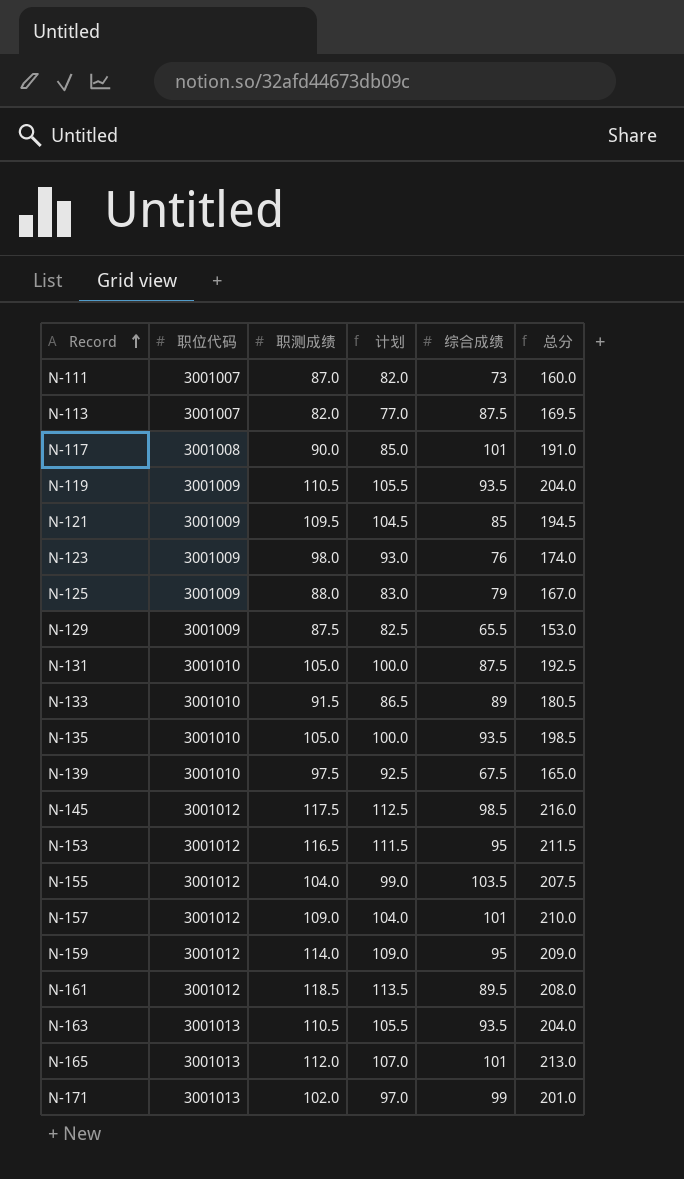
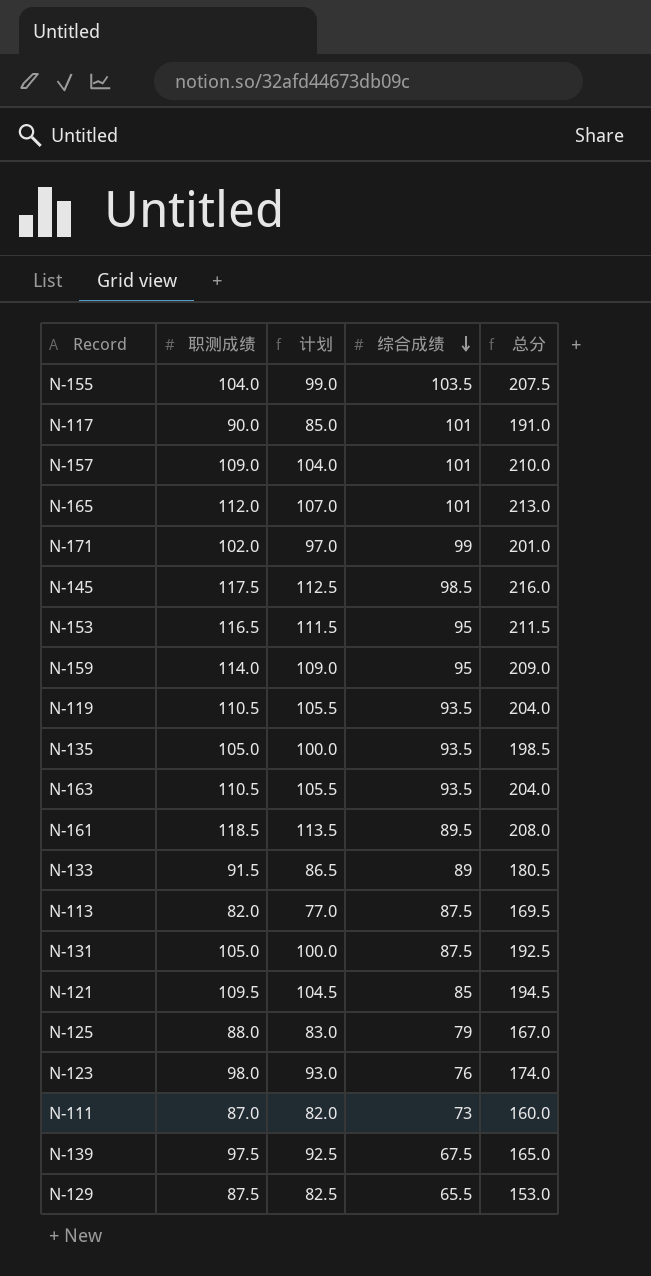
row order: Record ascending -> 综合成绩 descending
column 职位代码 | position: 2 -> none

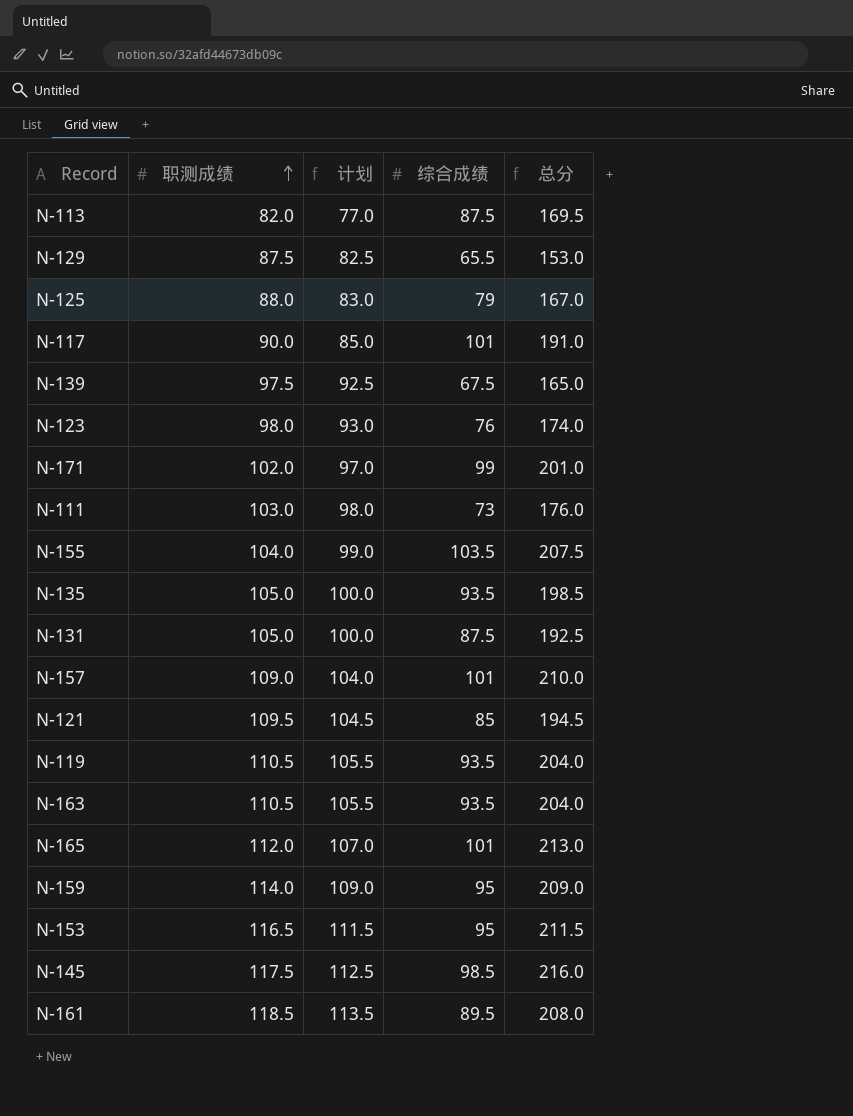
row order: 综合成绩 descending -> 职测成绩 ascending
row N-133: 91.5 | 86.5 | 89 | 180.5 -> none
N-111 | 职测成绩: 87.0 -> 103.0
N-111 | 计划: 82.0 -> 98.0
N-111 | 总分: 160.0 -> 176.0

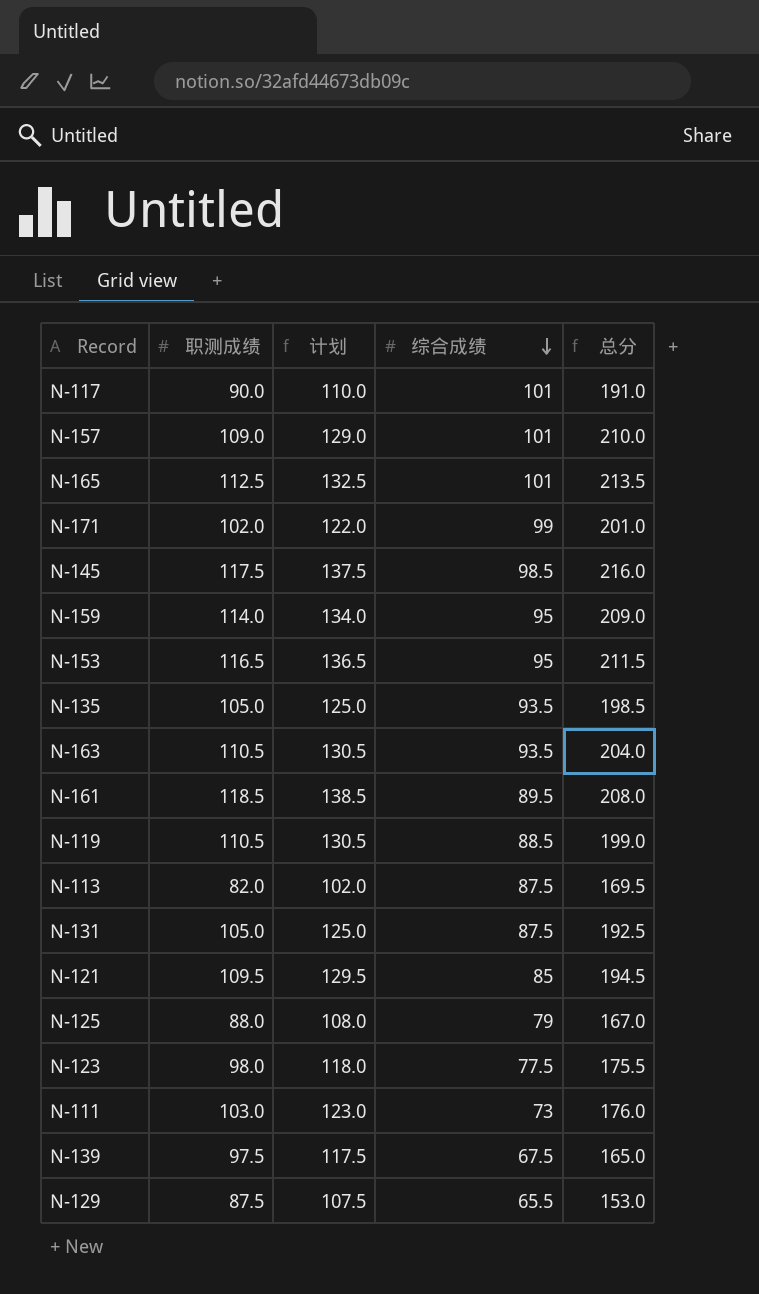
row order: 职测成绩 ascending -> 综合成绩 descending
column 计划 | formula: [职测成绩] - 5 -> [职测成绩] + 20
row N-155: 104.0 | 99.0 | 103.5 | 207.5 -> none
N-165 | 职测成绩: 112.0 -> 112.5
N-165 | 总分: 213.0 -> 213.5
N-119 | 综合成绩: 93.5 -> 88.5
N-119 | 总分: 204.0 -> 199.0
N-123 | 综合成绩: 76 -> 77.5
N-123 | 总分: 174.0 -> 175.5

